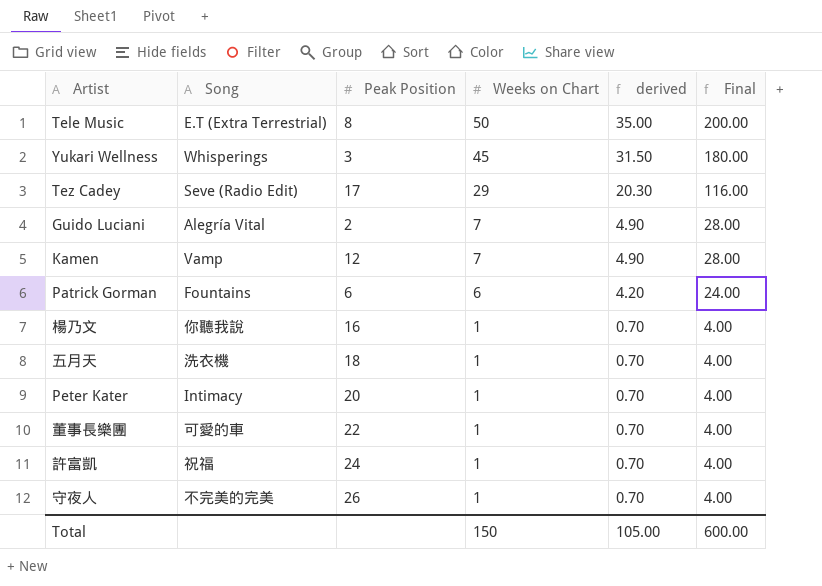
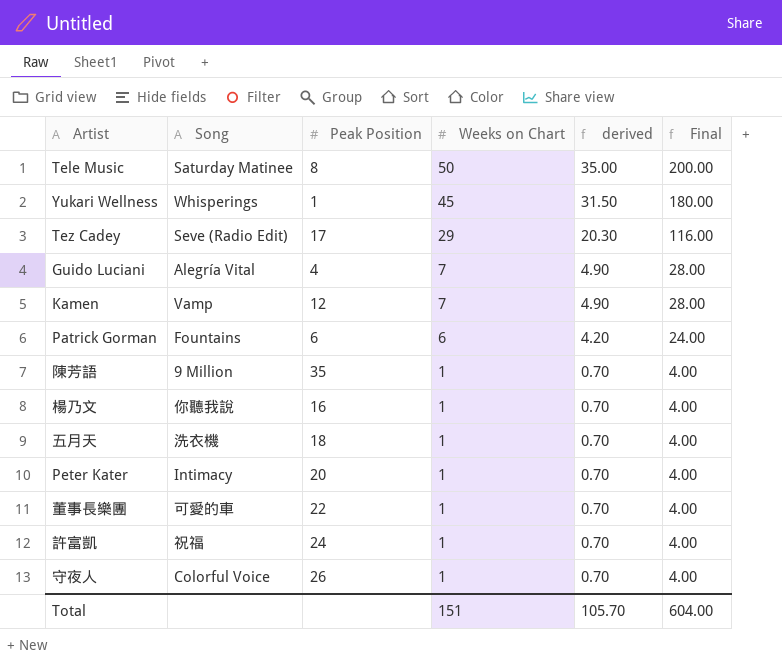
Tele Music | Song: E.T (Extra Terrestrial) -> Saturday Matinee
Yukari Wellness | Peak Position: 3 -> 1
Guido Luciani | Peak Position: 2 -> 4
row 陳芳語: none -> 9 Million | 35 | 1 | 0.70 | 4.00
守夜人 | Song: 不完美的完美 -> Colorful Voice
Total | Weeks on Chart: 150 -> 151
Total | derived: 105.00 -> 105.70
Total | Final: 600.00 -> 604.00

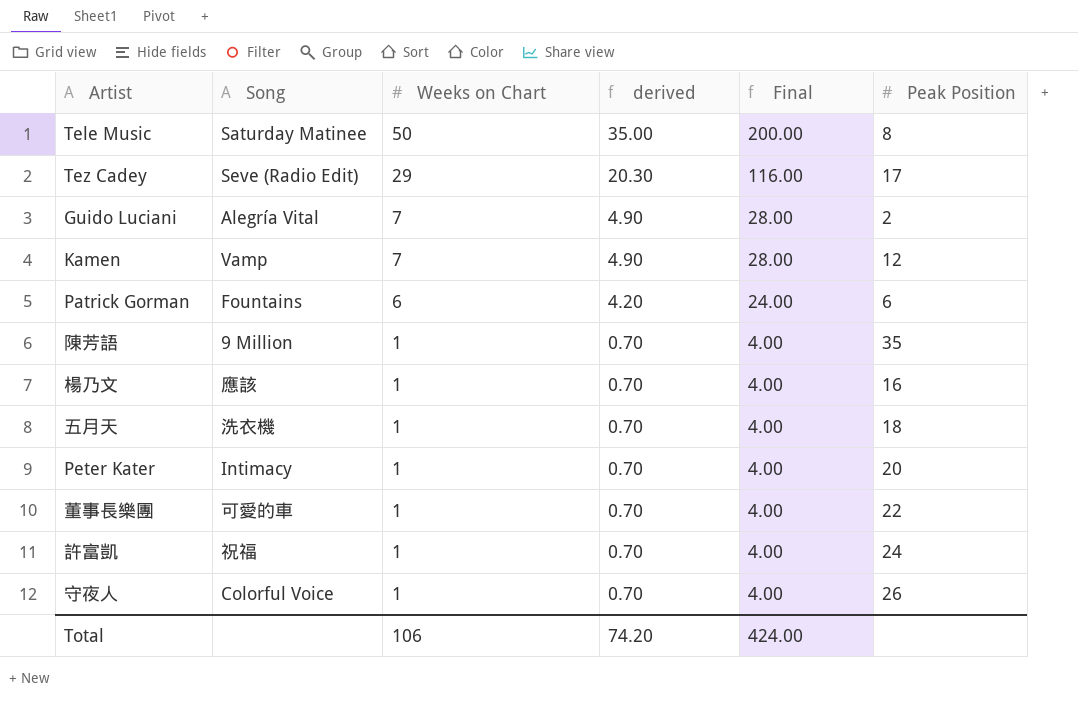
column Peak Position | position: 3 -> 6
row Yukari Wellness: Whisperings | 1 | 45 | 31.50 | 180.00 -> none
Guido Luciani | Peak Position: 4 -> 2
楊乃文 | Song: 你聽我說 -> 應該
Total | Weeks on Chart: 151 -> 106
Total | derived: 105.70 -> 74.20
Total | Final: 604.00 -> 424.00

